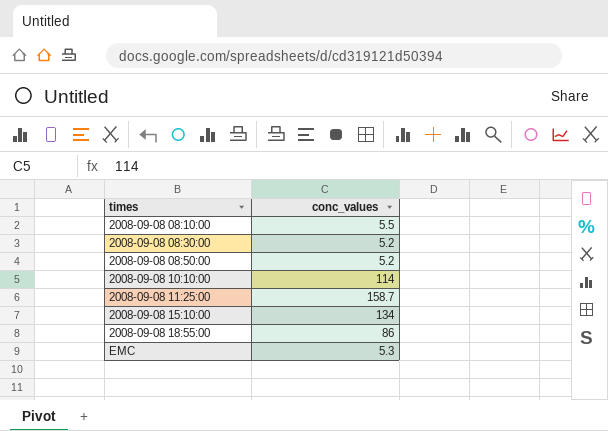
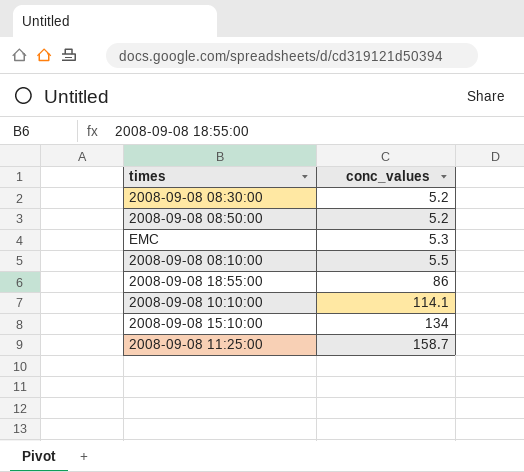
row order: times ascending -> conc_values ascending
2008-09-08 10:10:00 | conc_values: 114 -> 114.1

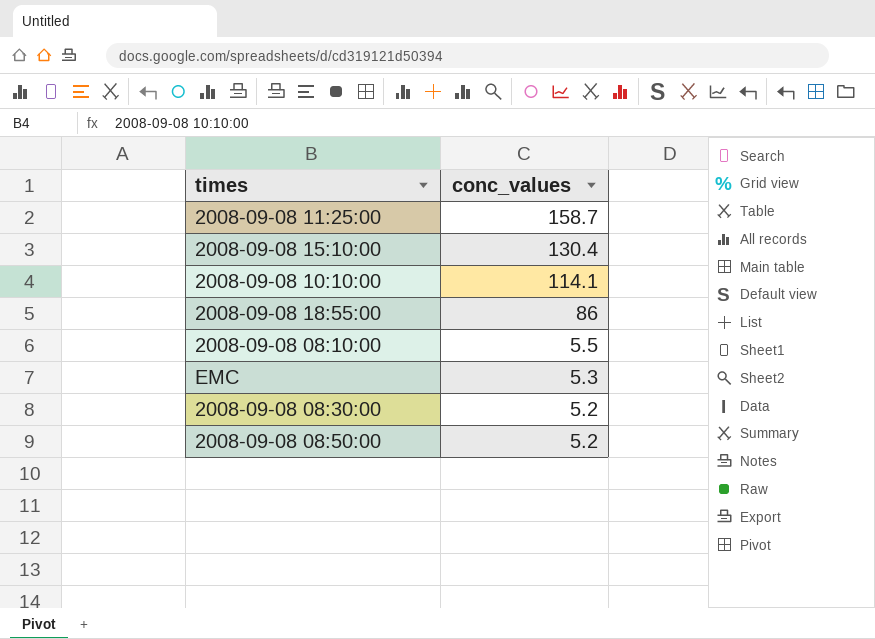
row order: conc_values ascending -> conc_values descending
2008-09-08 15:10:00 | conc_values: 134 -> 130.4

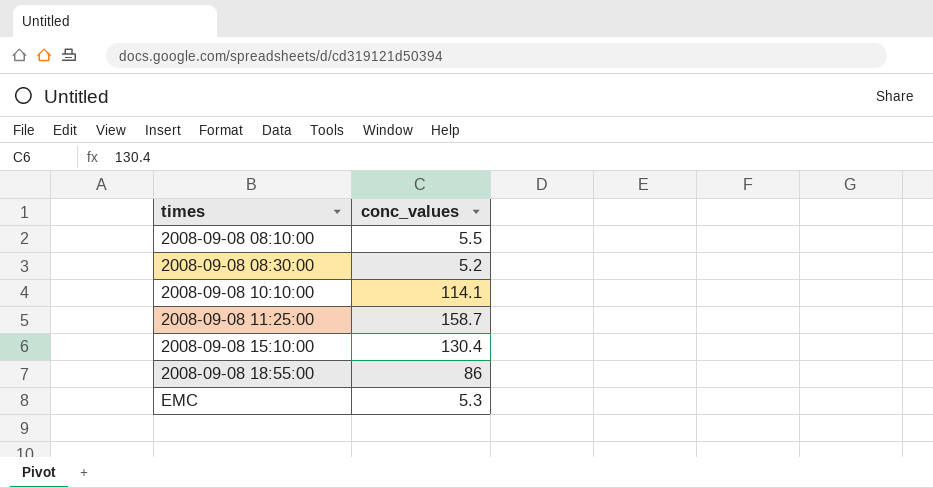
row order: conc_values descending -> times ascending
row 2008-09-08 08:50:00: 5.2 -> none

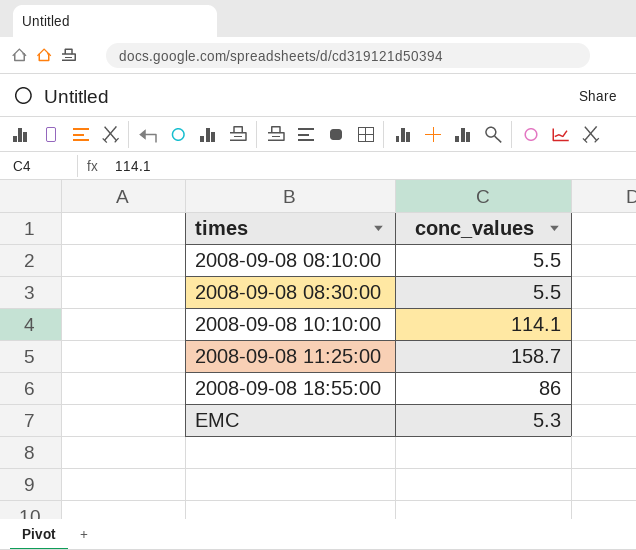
row 2008-09-08 15:10:00: 130.4 -> none
2008-09-08 08:30:00 | conc_values: 5.2 -> 5.5

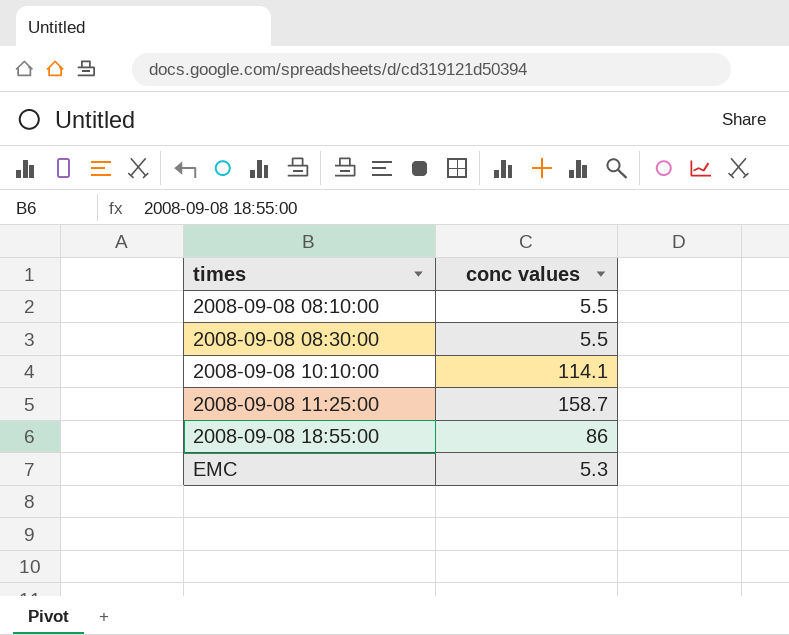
column name: conc_values -> conc values

